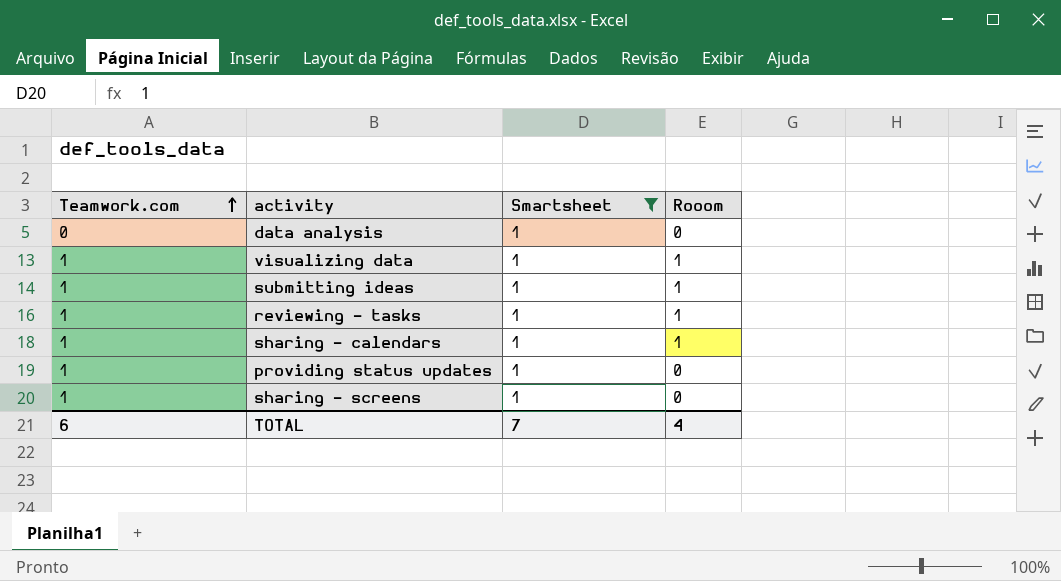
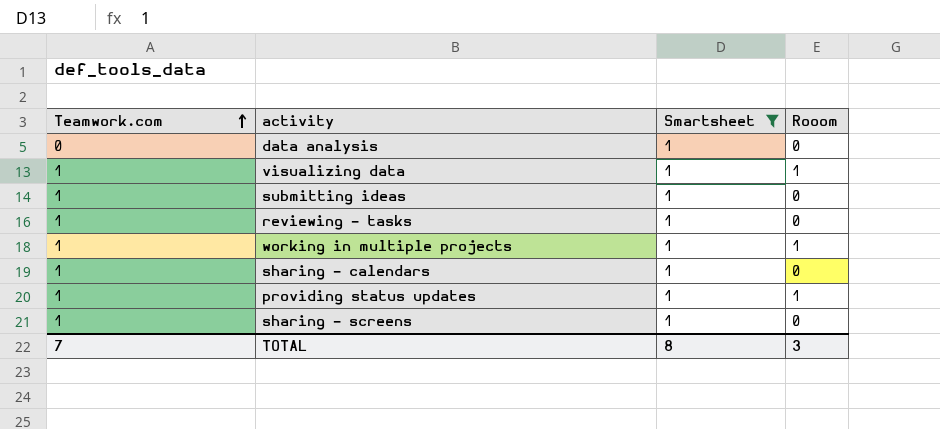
submitting ideas | Rooom: 1 -> 0
reviewing - tasks | Rooom: 1 -> 0
row working in multiple projects: none -> 1 | 1 | 1
sharing - calendars | Rooom: 1 -> 0
providing status updates | Rooom: 0 -> 1
TOTAL | Teamwork.com: 6 -> 7
TOTAL | Smartsheet: 7 -> 8
TOTAL | Rooom: 4 -> 3

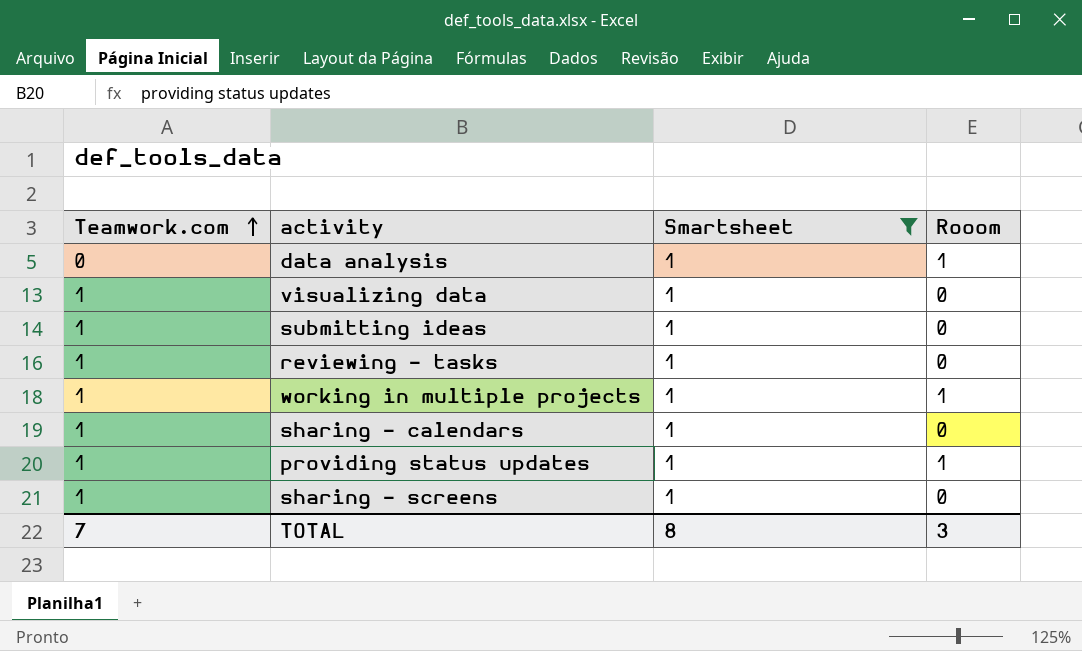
data analysis | Rooom: 0 -> 1
visualizing data | Rooom: 1 -> 0

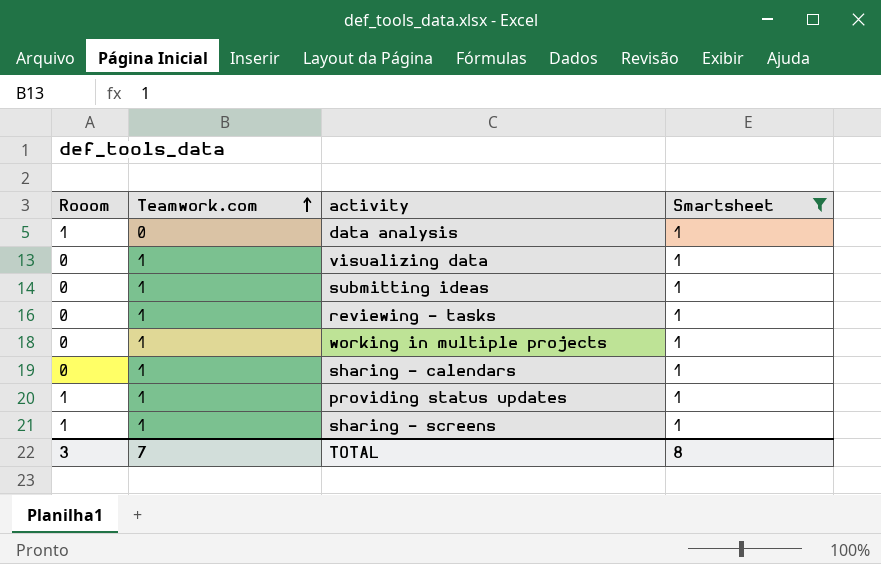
column Rooom | position: 4 -> 1
working in multiple projects | Rooom: 1 -> 0
sharing - screens | Rooom: 0 -> 1

